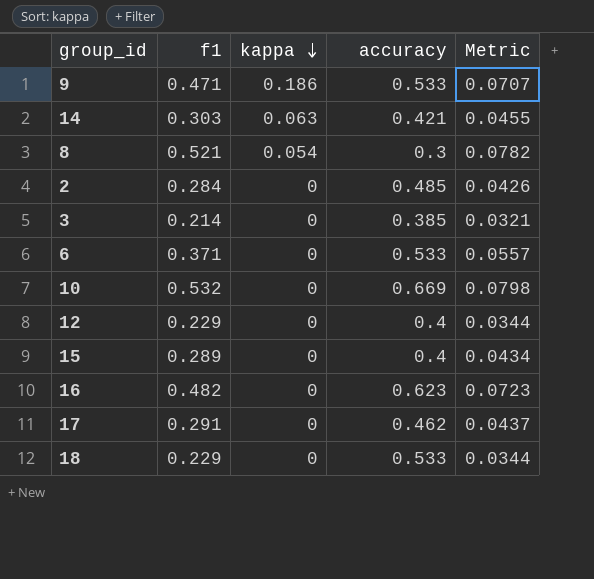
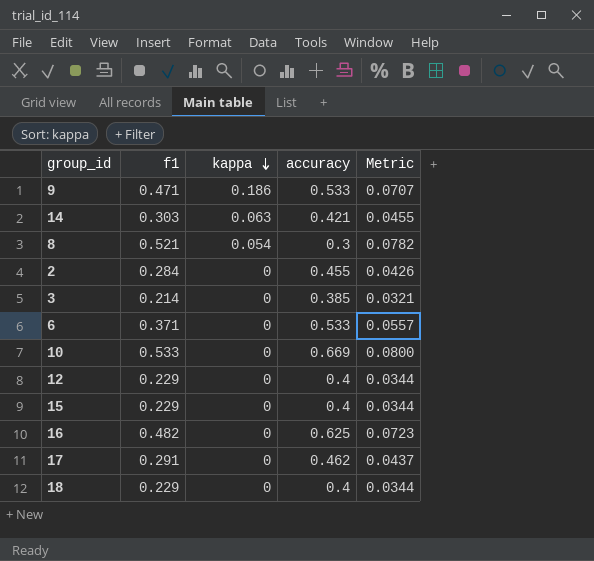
2 | accuracy: 0.485 -> 0.455
10 | f1: 0.532 -> 0.533
10 | Metric: 0.0798 -> 0.0800
15 | f1: 0.289 -> 0.229
15 | Metric: 0.0434 -> 0.0344
16 | accuracy: 0.623 -> 0.625
18 | accuracy: 0.533 -> 0.4

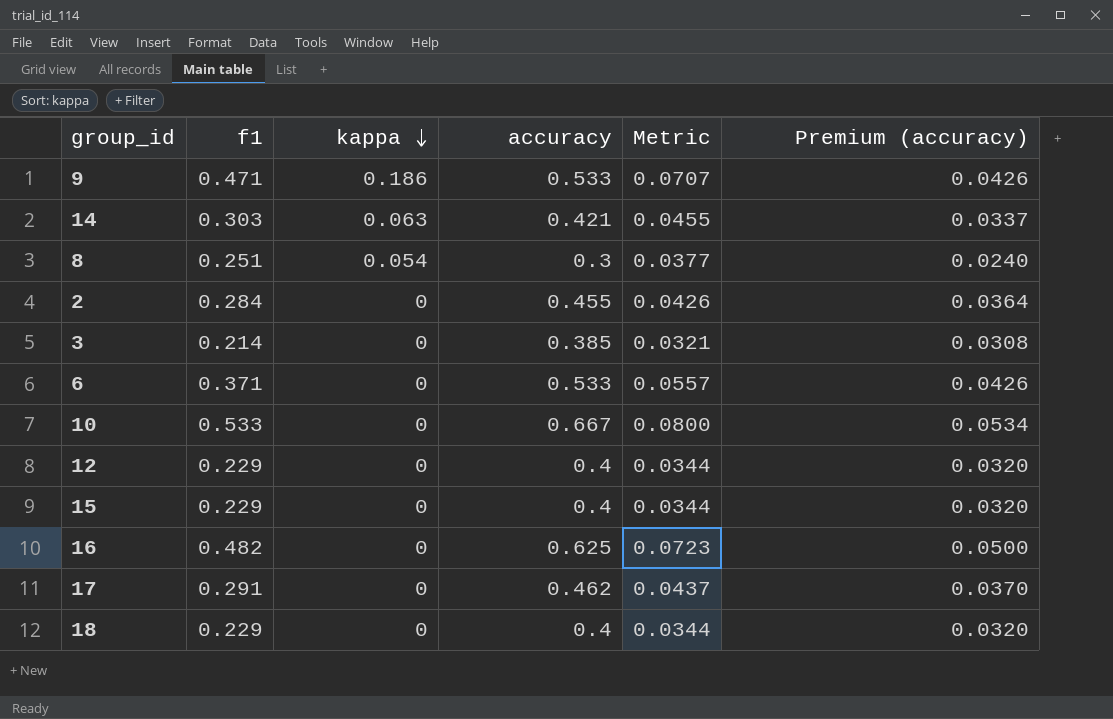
column Premium (accuracy) | formula: none -> [accuracy] * 0.08
8 | f1: 0.521 -> 0.251
8 | Metric: 0.0782 -> 0.0377
10 | accuracy: 0.669 -> 0.667

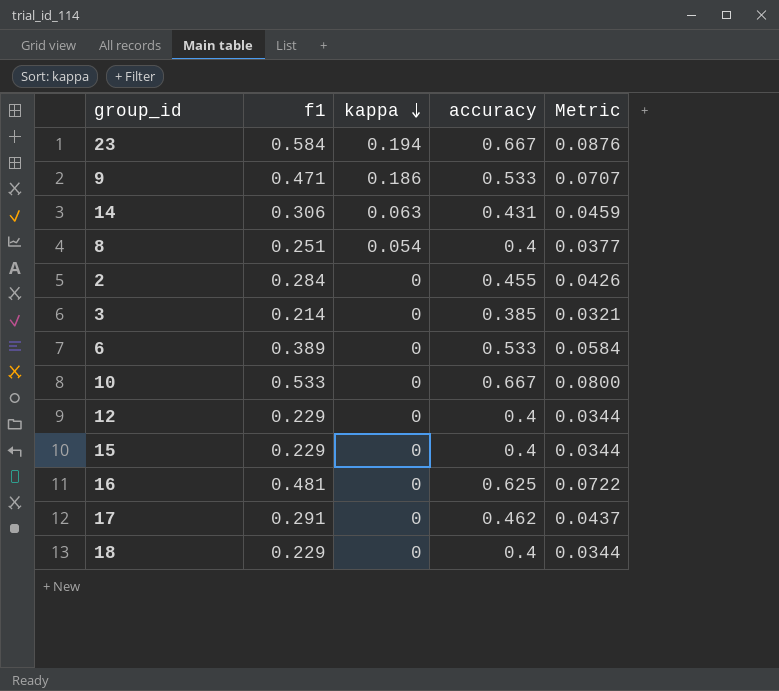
column Premium (accuracy) | formula: [accuracy] * 0.08 -> none
row 23: none -> 0.584 | 0.194 | 0.667 | 0.0876
14 | f1: 0.303 -> 0.306
14 | accuracy: 0.421 -> 0.431
14 | Metric: 0.0455 -> 0.0459
8 | accuracy: 0.3 -> 0.4
6 | f1: 0.371 -> 0.389
6 | Metric: 0.0557 -> 0.0584
16 | f1: 0.482 -> 0.481
16 | Metric: 0.0723 -> 0.0722

